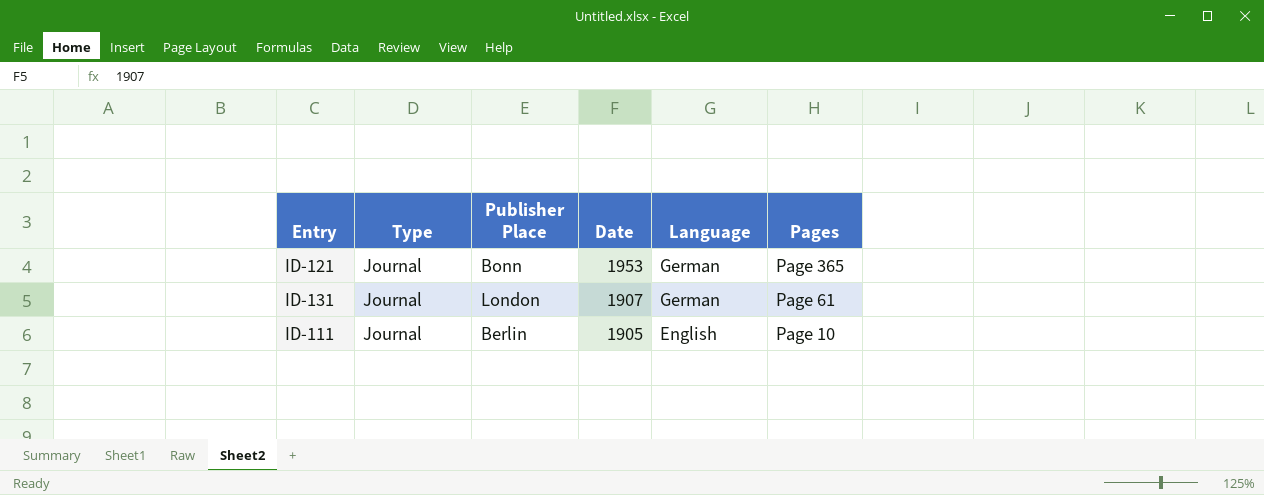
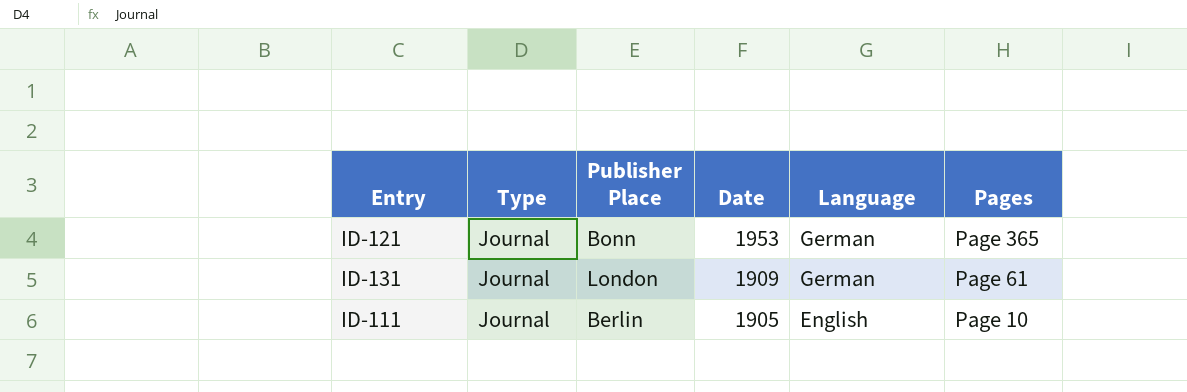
ID-131 | Date: 1907 -> 1909

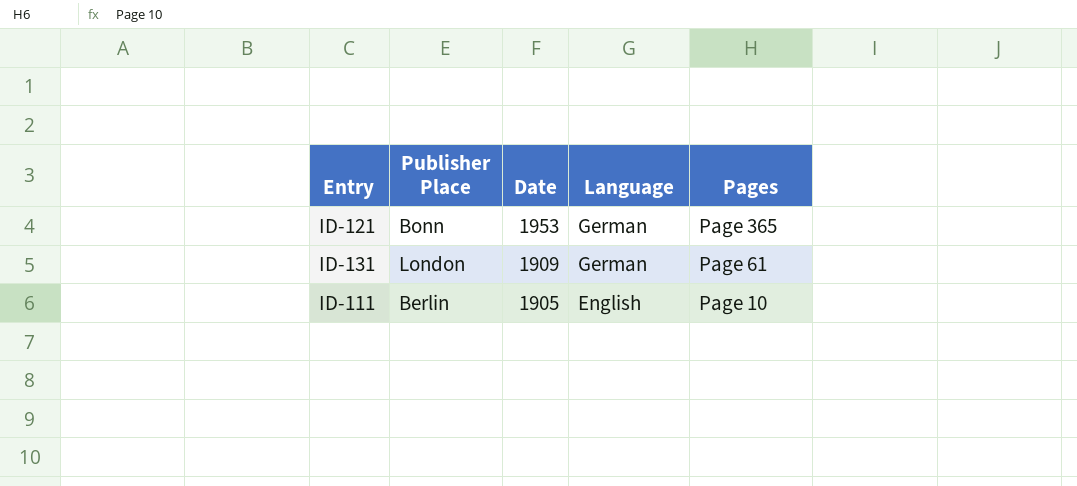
column Type | position: 2 -> none

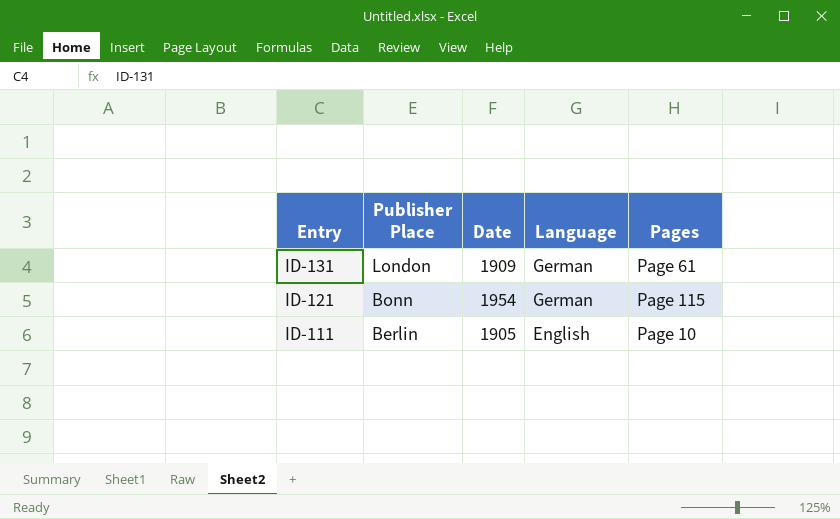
row order: Date descending -> Entry descending
ID-121 | Date: 1953 -> 1954
ID-121 | Pages: Page 365 -> Page 115

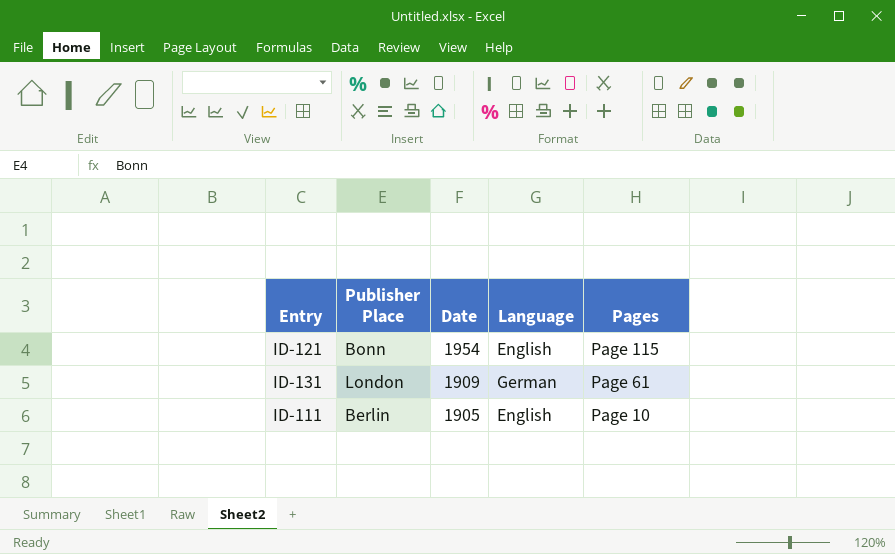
row order: Entry descending -> Date descending
ID-121 | Language: German -> English

